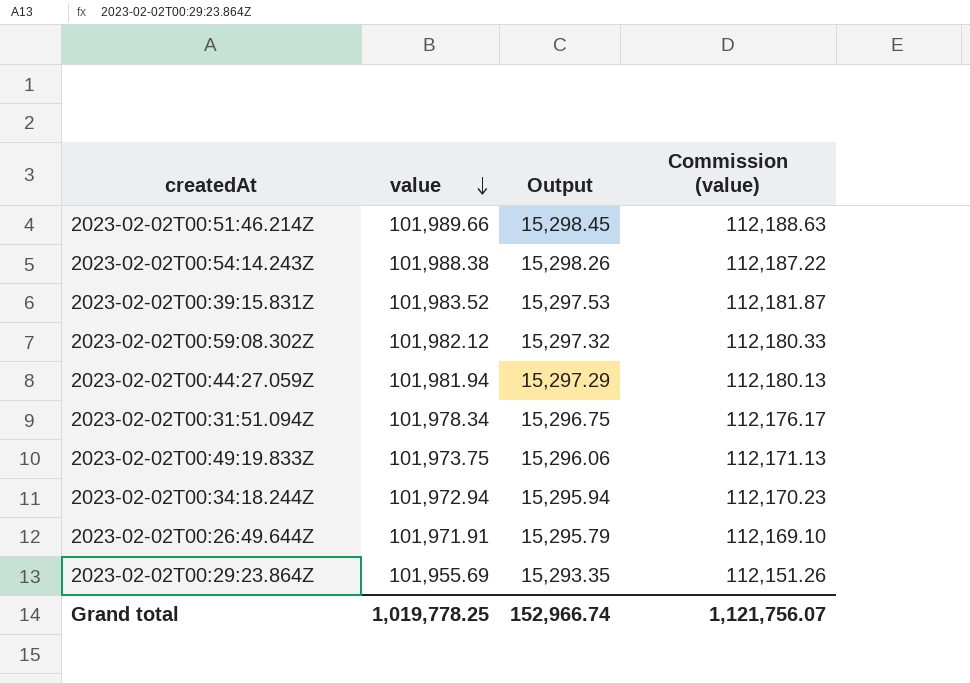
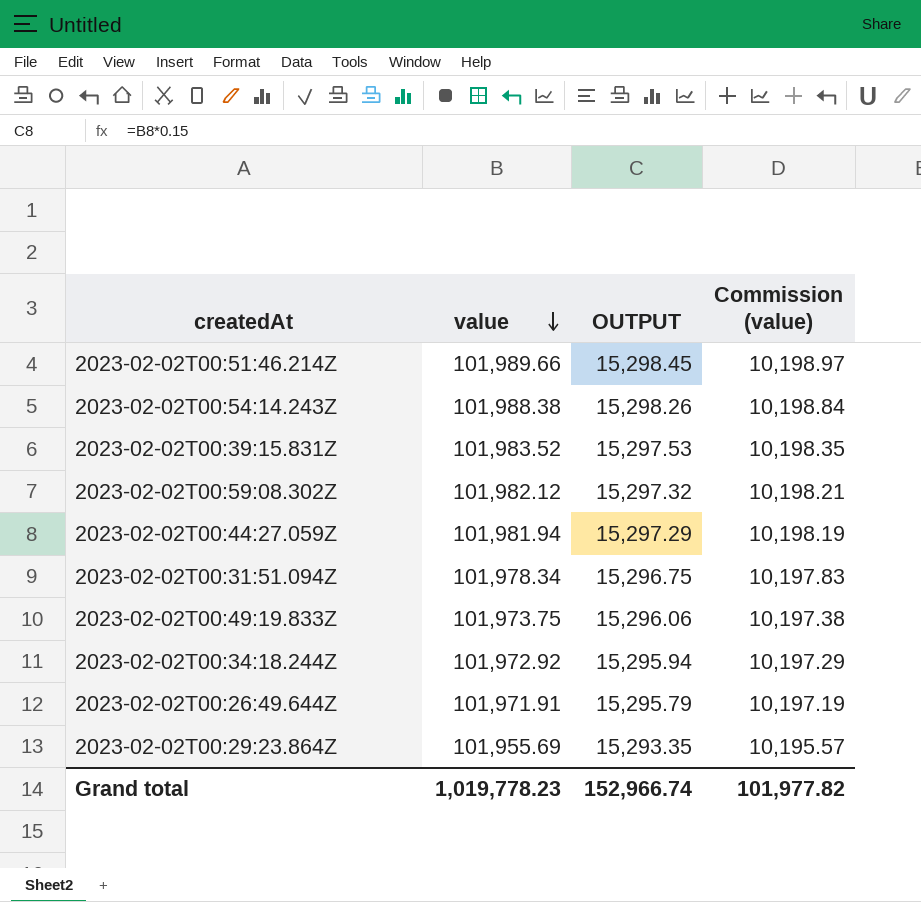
column name: Output -> OUTPUT
column Commission (value) | formula: [value] * 1.1 -> [value] * 0.1
2023-02-02T00:34:18.244Z | value: 101,972.94 -> 101,972.92
Grand total | value: 1,019,778.25 -> 1,019,778.23
Grand total | Commission (value): 1,121,756.07 -> 101,977.82

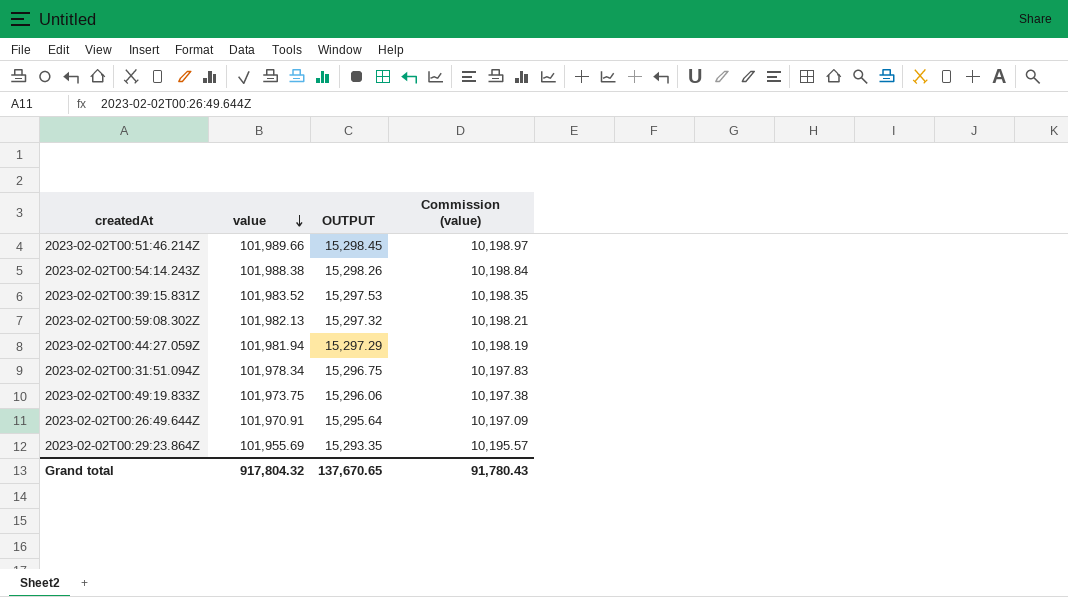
row 2023-02-02T00:34:18.244Z: 101,972.92 | 15,295.94 | 10,197.29 -> none
2023-02-02T00:59:08.302Z | value: 101,982.12 -> 101,982.13
2023-02-02T00:26:49.644Z | value: 101,971.91 -> 101,970.91
2023-02-02T00:26:49.644Z | OUTPUT: 15,295.79 -> 15,295.64
2023-02-02T00:26:49.644Z | Commission (value): 10,197.19 -> 10,197.09
Grand total | value: 1,019,778.23 -> 917,804.32
Grand total | OUTPUT: 152,966.74 -> 137,670.65
Grand total | Commission (value): 101,977.82 -> 91,780.43

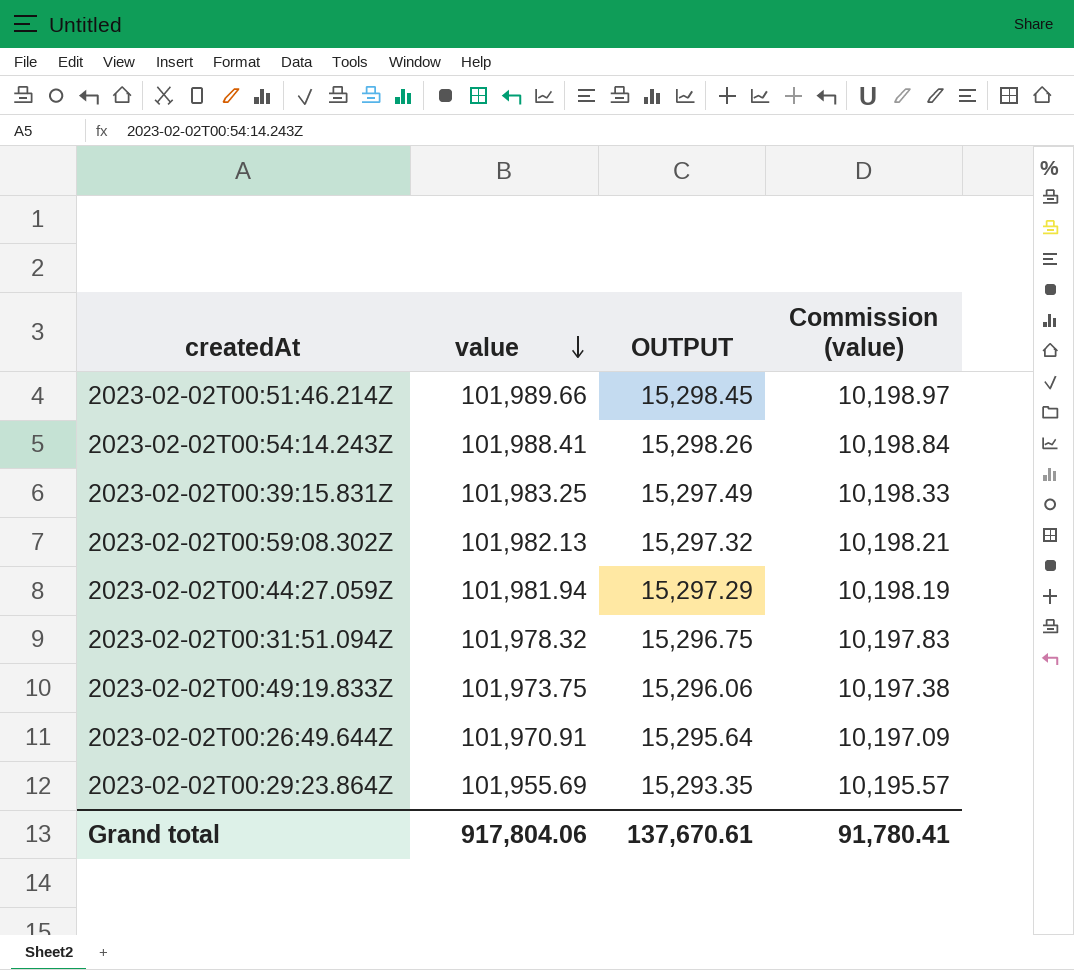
2023-02-02T00:54:14.243Z | value: 101,988.38 -> 101,988.41
2023-02-02T00:39:15.831Z | value: 101,983.52 -> 101,983.25
2023-02-02T00:39:15.831Z | OUTPUT: 15,297.53 -> 15,297.49
2023-02-02T00:39:15.831Z | Commission (value): 10,198.35 -> 10,198.33
2023-02-02T00:31:51.094Z | value: 101,978.34 -> 101,978.32
Grand total | value: 917,804.32 -> 917,804.06
Grand total | OUTPUT: 137,670.65 -> 137,670.61
Grand total | Commission (value): 91,780.43 -> 91,780.41

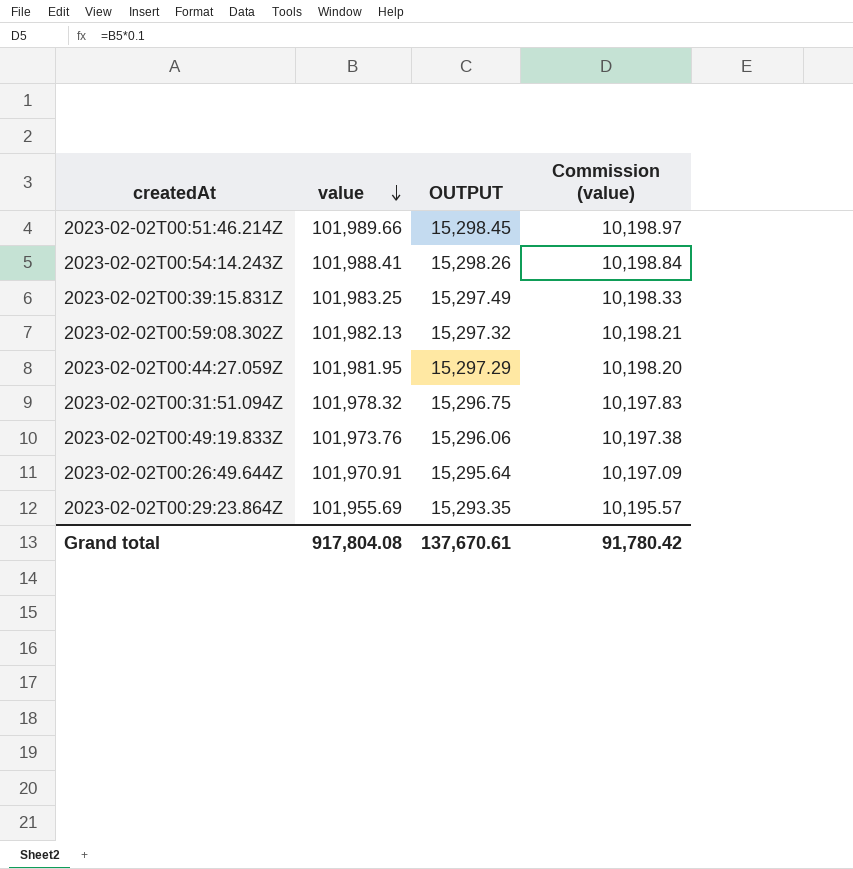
2023-02-02T00:44:27.059Z | value: 101,981.94 -> 101,981.95
2023-02-02T00:44:27.059Z | Commission (value): 10,198.19 -> 10,198.20
2023-02-02T00:49:19.833Z | value: 101,973.75 -> 101,973.76
Grand total | value: 917,804.06 -> 917,804.08
Grand total | Commission (value): 91,780.41 -> 91,780.42

